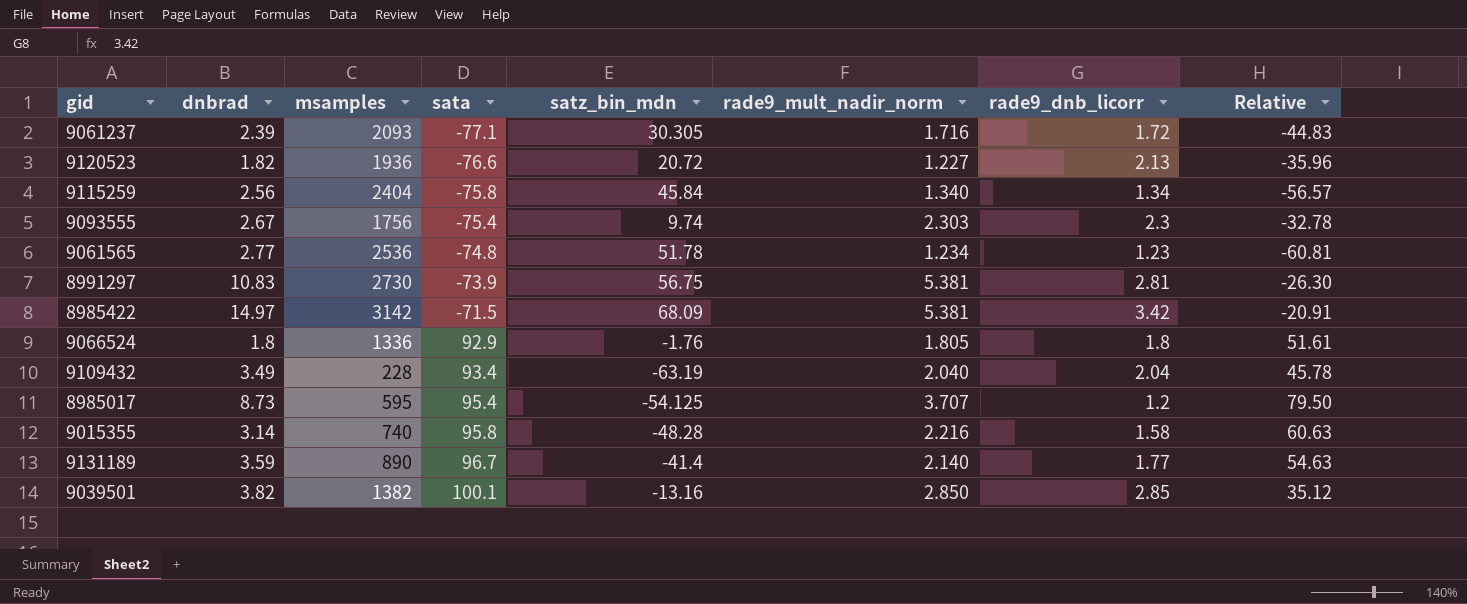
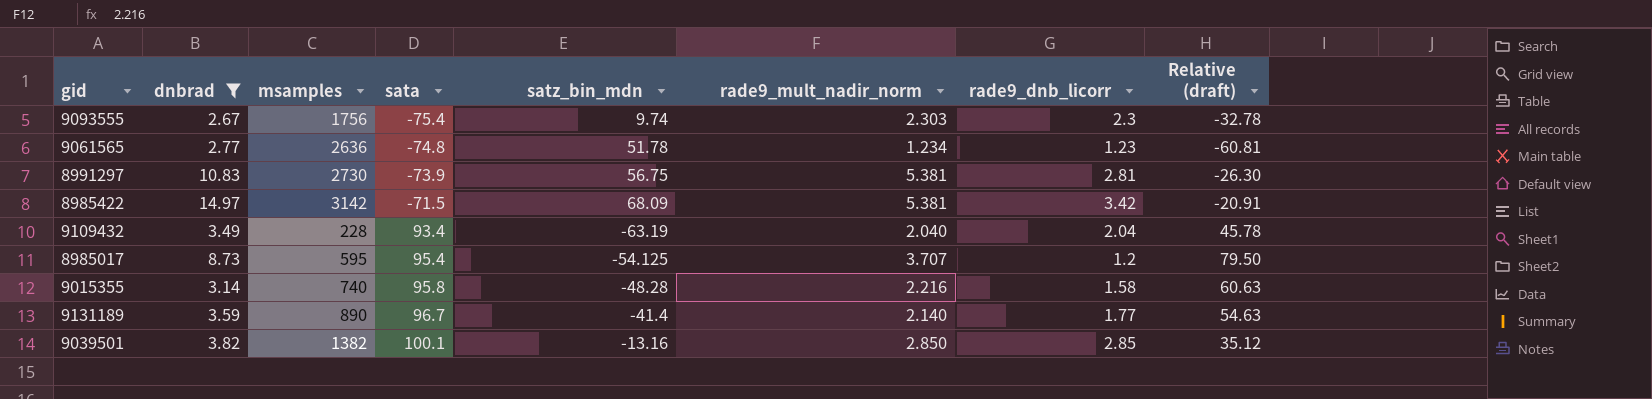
filter: none -> dnbrad >= 2.67
column name: Relative -> Relative (draft)
9061565 | msamples: 2536 -> 2636

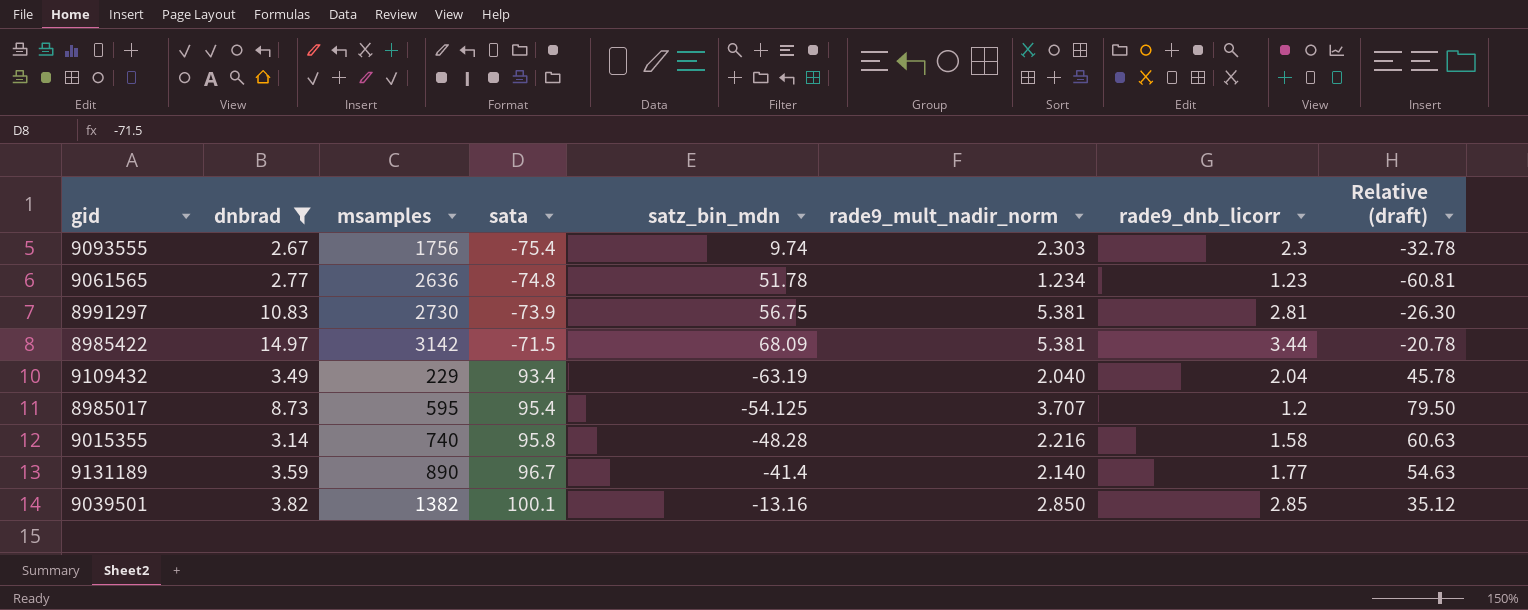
8985422 | rade9_dnb_licorr: 3.42 -> 3.44
8985422 | Relative (draft): -20.91 -> -20.78
9109432 | msamples: 228 -> 229

